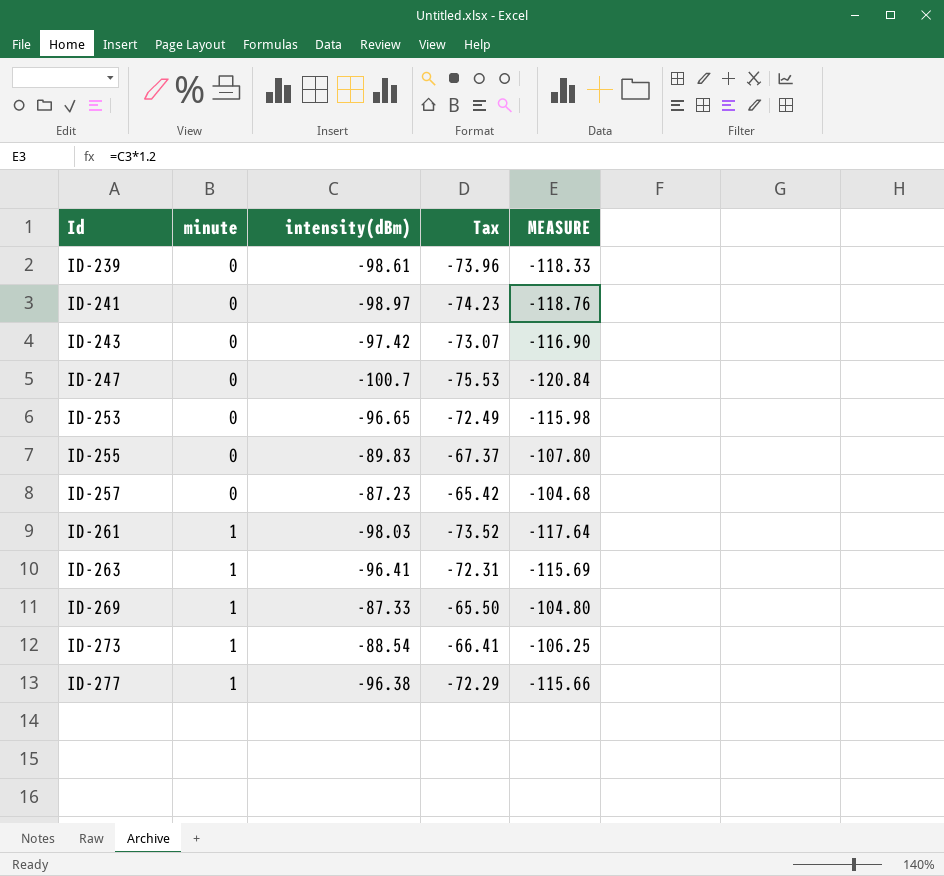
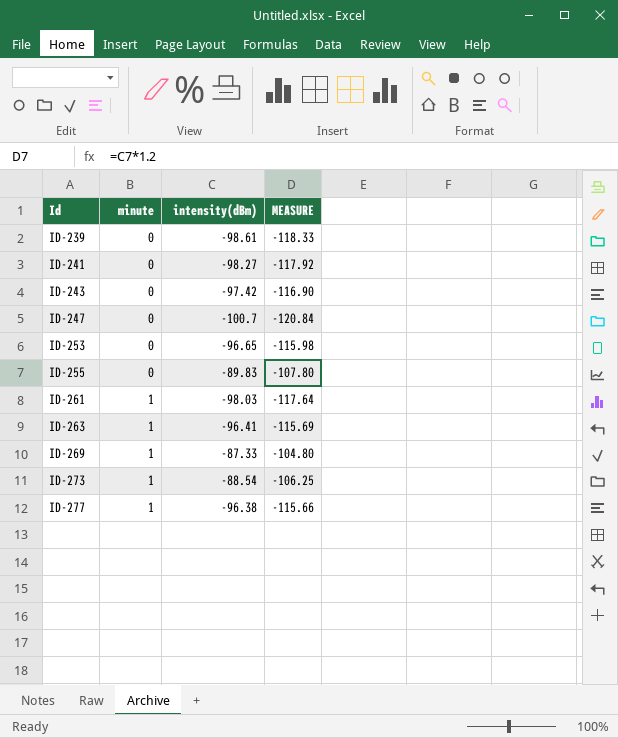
column Tax | formula: [intensity(dBm)] * 0.75 -> none
row ID-257: 0 | -87.23 | -65.42 | -104.68 -> none
ID-241 | intensity(dBm): -98.97 -> -98.27
ID-241 | MEASURE: -118.76 -> -117.92

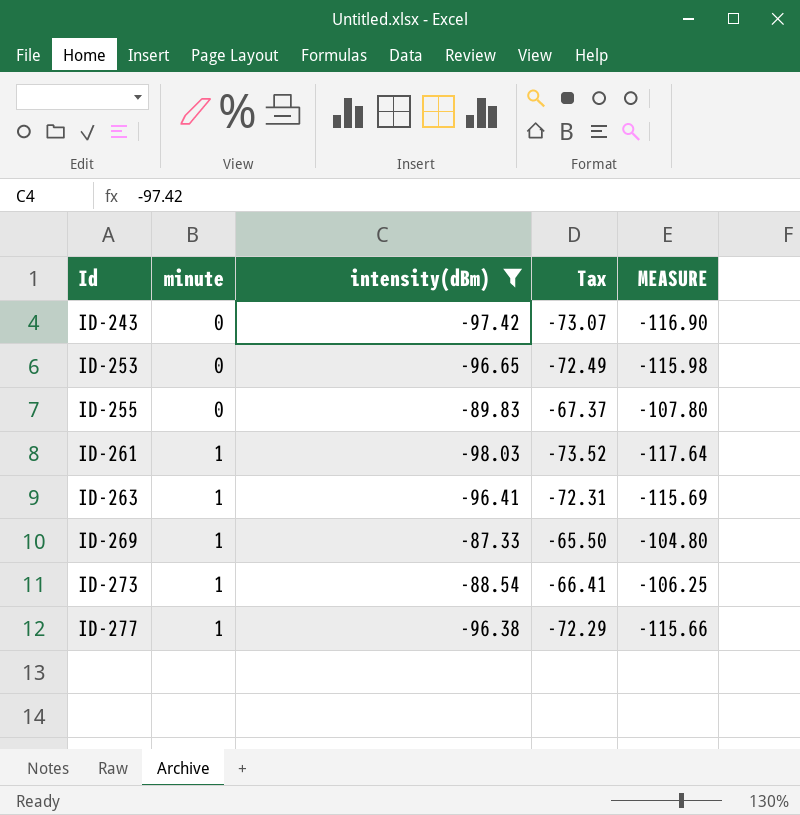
filter: none -> intensity(dBm) >= -98.03
column Tax | formula: none -> [intensity(dBm)] * 0.75

